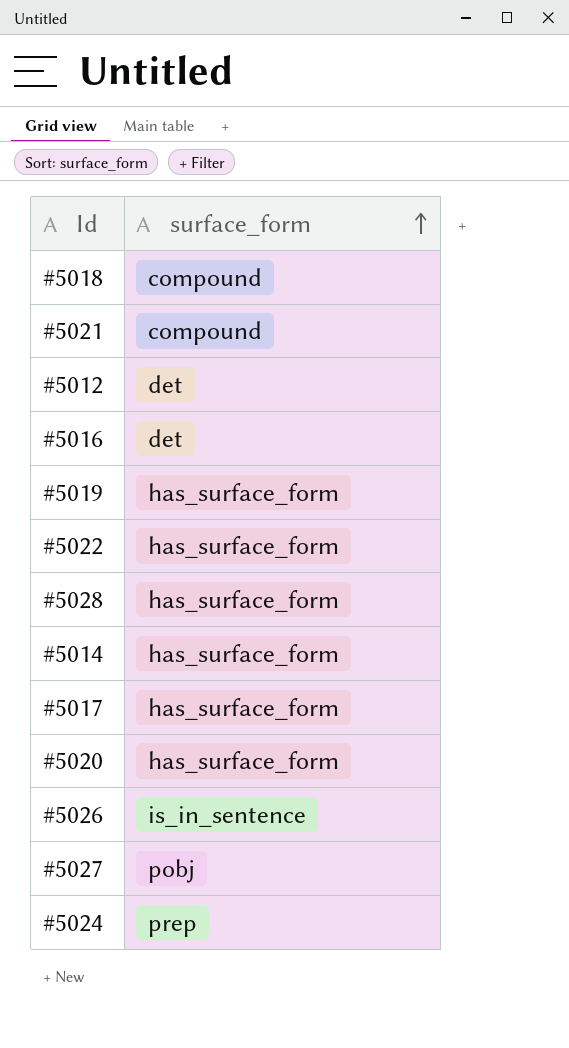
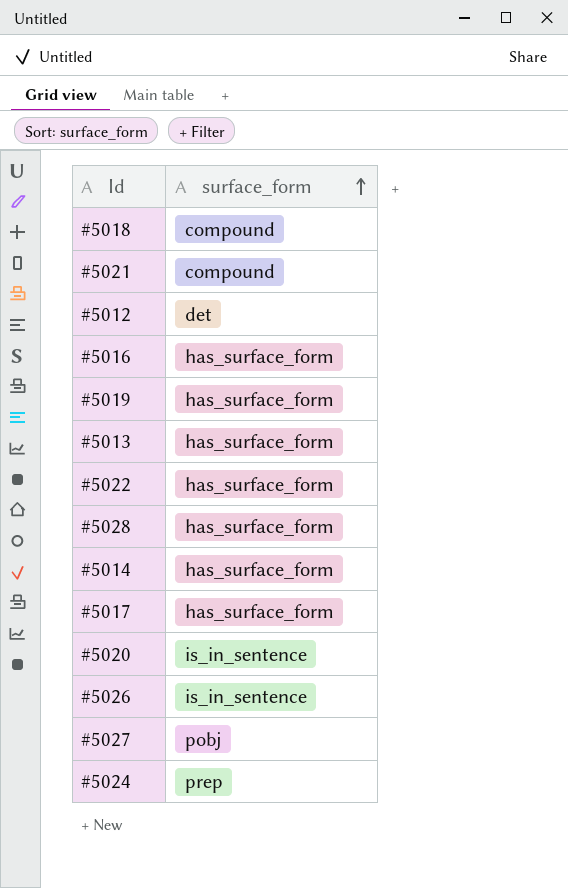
#5016 | surface_form: det -> has_surface_form
row #5013: none -> has_surface_form
#5020 | surface_form: has_surface_form -> is_in_sentence

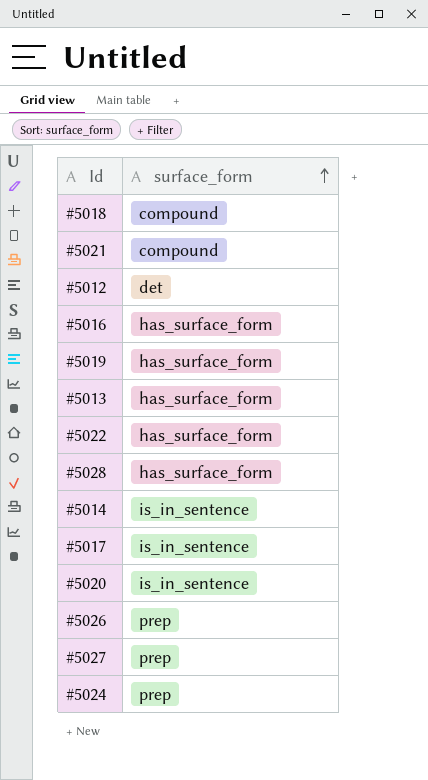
#5014 | surface_form: has_surface_form -> is_in_sentence
#5017 | surface_form: has_surface_form -> is_in_sentence
#5026 | surface_form: is_in_sentence -> prep
#5027 | surface_form: pobj -> prep

